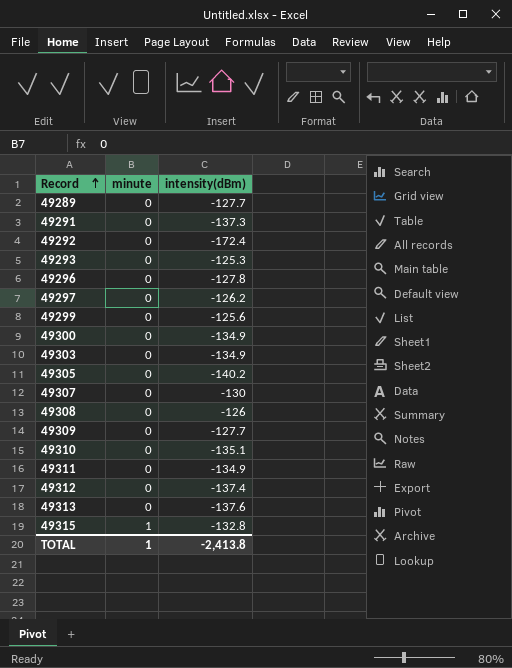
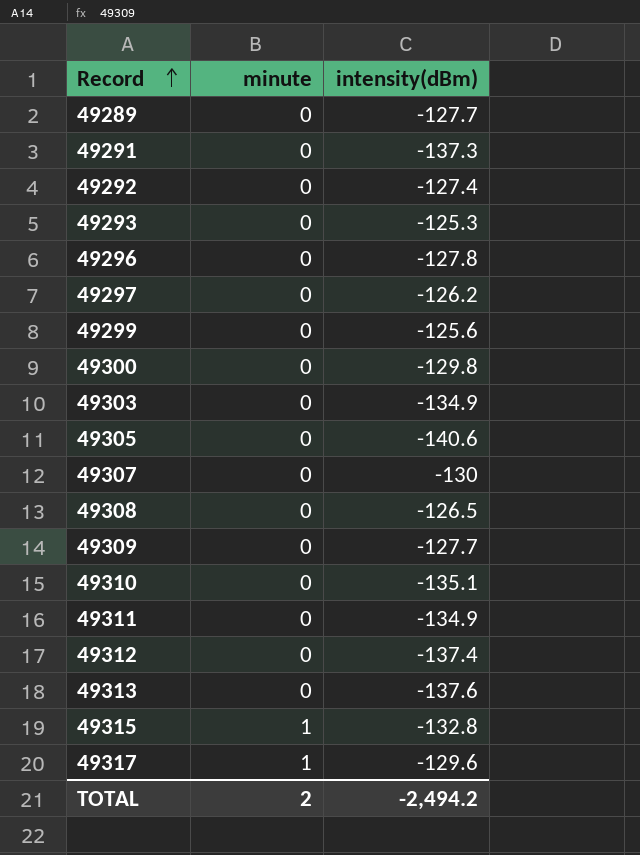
49292 | intensity(dBm): -172.4 -> -127.4
49300 | intensity(dBm): -134.9 -> -129.8
49305 | intensity(dBm): -140.2 -> -140.6
49308 | intensity(dBm): -126 -> -126.5
row 49317: none -> 1 | -129.6
TOTAL | minute: 1 -> 2
TOTAL | intensity(dBm): -2,413.8 -> -2,494.2

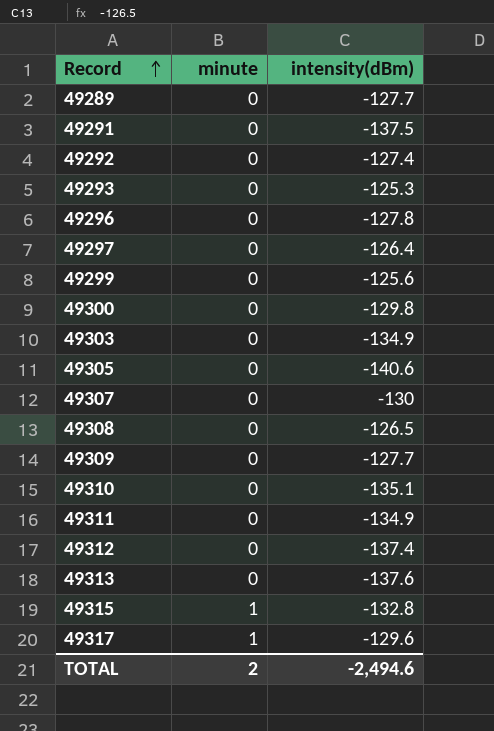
49291 | intensity(dBm): -137.3 -> -137.5
49297 | intensity(dBm): -126.2 -> -126.4
TOTAL | intensity(dBm): -2,494.2 -> -2,494.6

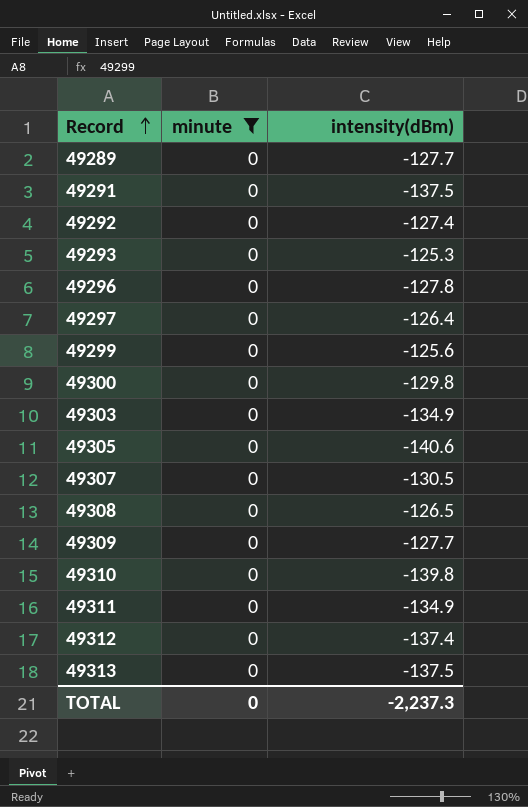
filter: none -> minute = 0
49307 | intensity(dBm): -130 -> -130.5
49310 | intensity(dBm): -135.1 -> -139.8
49313 | intensity(dBm): -137.6 -> -137.5
TOTAL | minute: 2 -> 0
TOTAL | intensity(dBm): -2,494.6 -> -2,237.3

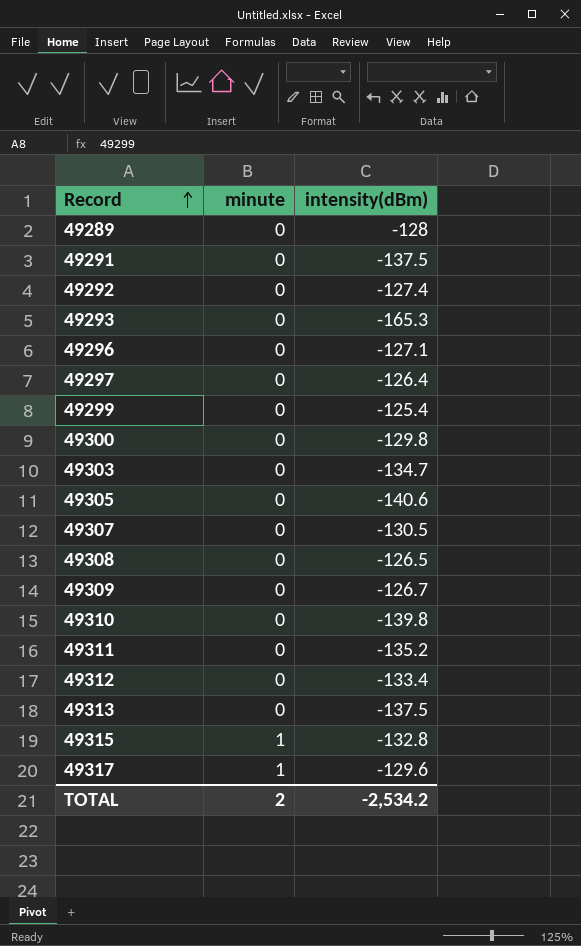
filter: minute = 0 -> none
49289 | intensity(dBm): -127.7 -> -128
49293 | intensity(dBm): -125.3 -> -165.3
49296 | intensity(dBm): -127.8 -> -127.1
49299 | intensity(dBm): -125.6 -> -125.4
49303 | intensity(dBm): -134.9 -> -134.7
49309 | intensity(dBm): -127.7 -> -126.7
49311 | intensity(dBm): -134.9 -> -135.2
49312 | intensity(dBm): -137.4 -> -133.4
TOTAL | minute: 0 -> 2
TOTAL | intensity(dBm): -2,237.3 -> -2,534.2

